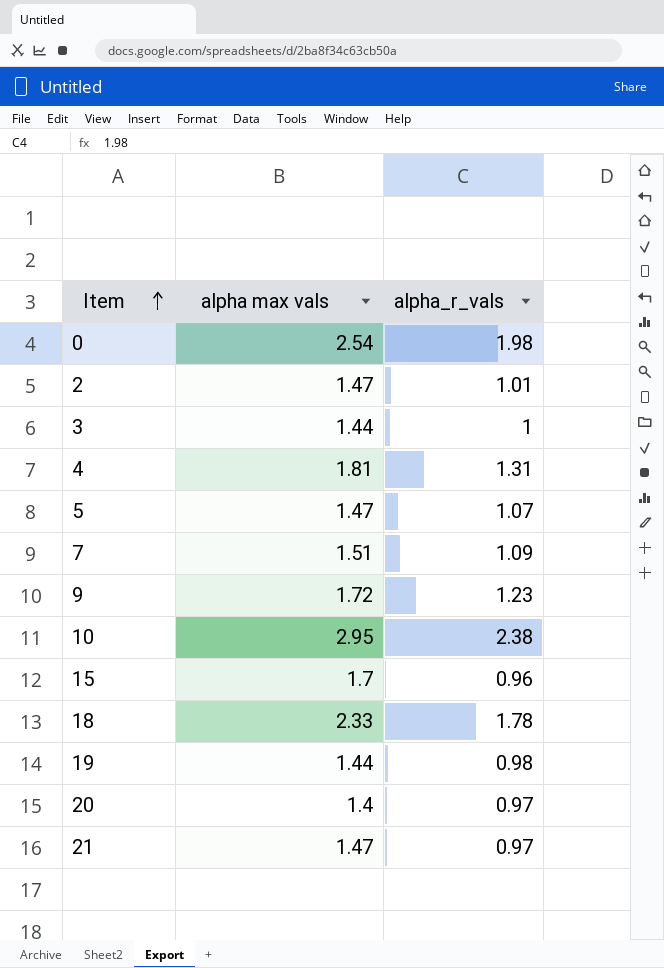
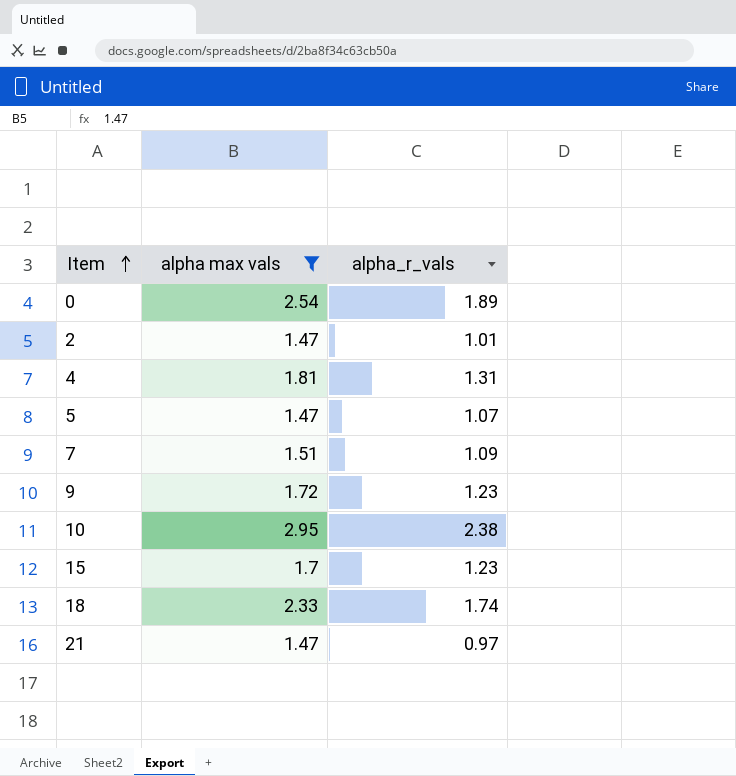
filter: none -> alpha max vals >= 1.47
0 | alpha_r_vals: 1.98 -> 1.89
15 | alpha_r_vals: 0.96 -> 1.23
18 | alpha_r_vals: 1.78 -> 1.74

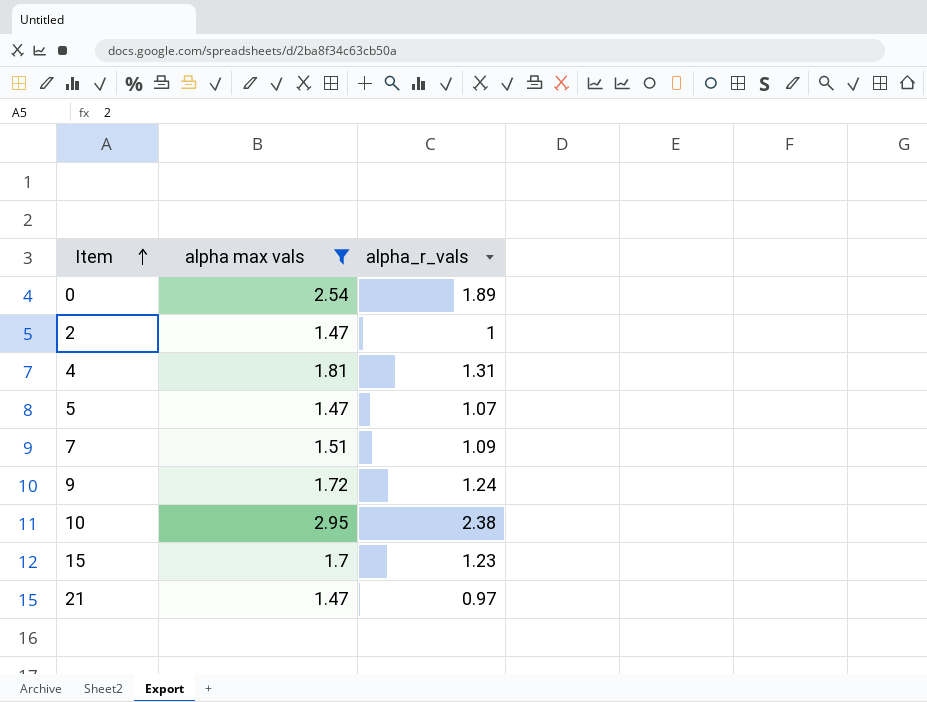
row 18: 2.33 | 1.74 -> none
2 | alpha_r_vals: 1.01 -> 1
9 | alpha_r_vals: 1.23 -> 1.24

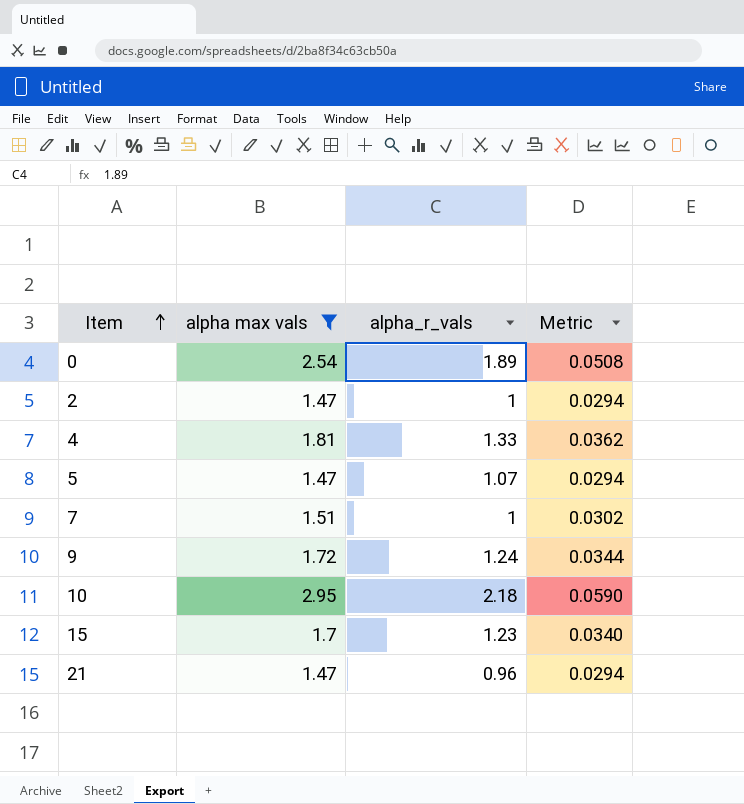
column Metric | formula: none -> [alpha max vals] * 0.02
4 | alpha_r_vals: 1.31 -> 1.33
7 | alpha_r_vals: 1.09 -> 1
10 | alpha_r_vals: 2.38 -> 2.18
21 | alpha_r_vals: 0.97 -> 0.96

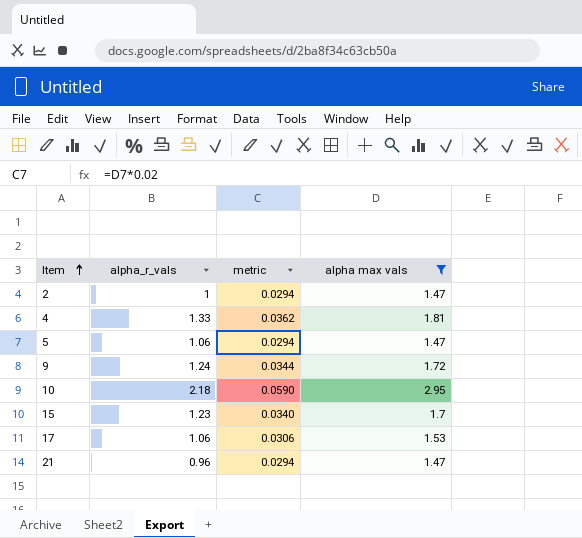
column name: Metric -> metric
column alpha max vals | position: 2 -> 4
row 0: 2.54 | 1.89 | 0.0508 -> none
row 7: 1.51 | 1 | 0.0302 -> none
5 | alpha_r_vals: 1.07 -> 1.06
row 17: none -> 1.06 | 0.0306 | 1.53

